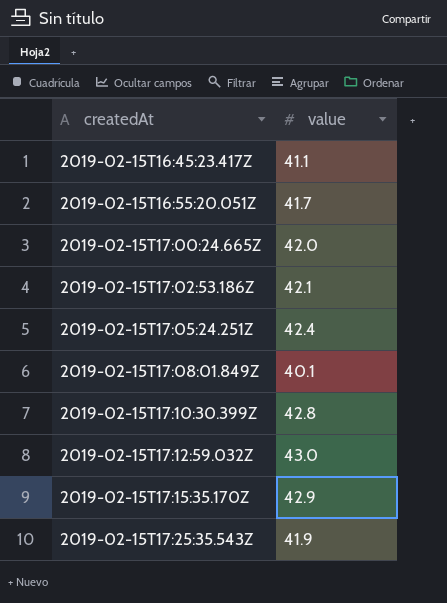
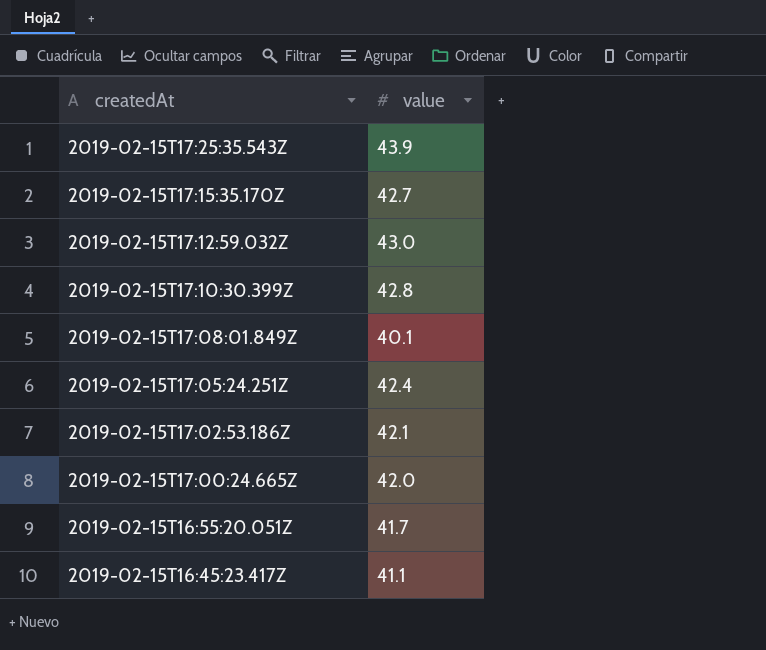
row order: createdAt ascending -> createdAt descending
2019-02-15T17:25:35.543Z | value: 41.9 -> 43.9
2019-02-15T17:15:35.170Z | value: 42.9 -> 42.7

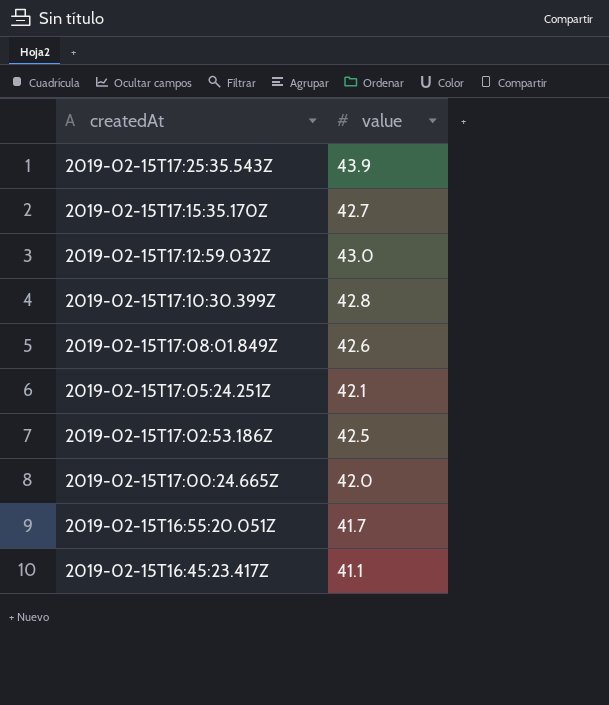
2019-02-15T17:08:01.849Z | value: 40.1 -> 42.6
2019-02-15T17:05:24.251Z | value: 42.4 -> 42.1
2019-02-15T17:02:53.186Z | value: 42.1 -> 42.5

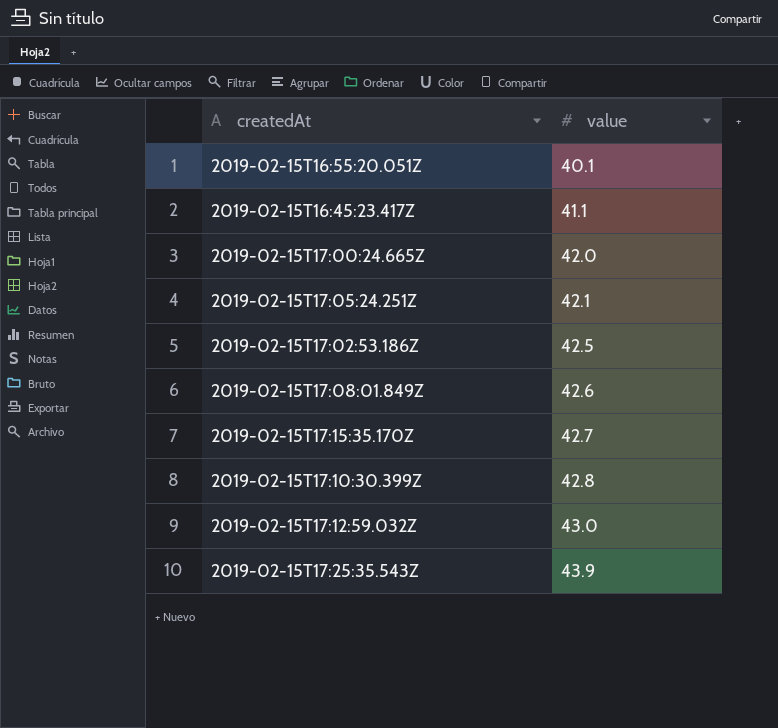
row order: createdAt descending -> value ascending
2019-02-15T16:55:20.051Z | value: 41.7 -> 40.1

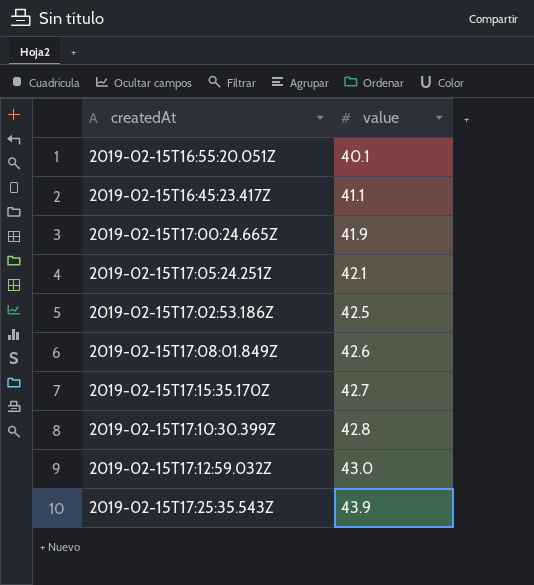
2019-02-15T17:00:24.665Z | value: 42.0 -> 41.9

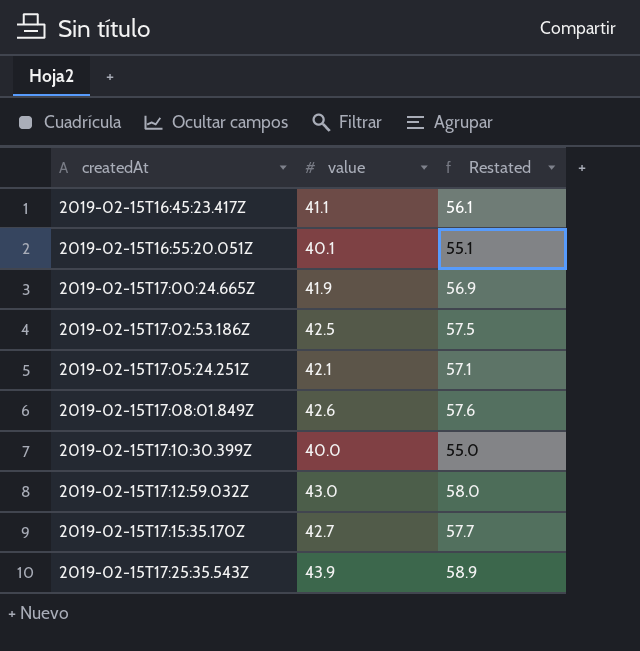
row order: value ascending -> createdAt ascending
column Restated | formula: none -> [value] + 15
2019-02-15T17:10:30.399Z | value: 42.8 -> 40.0

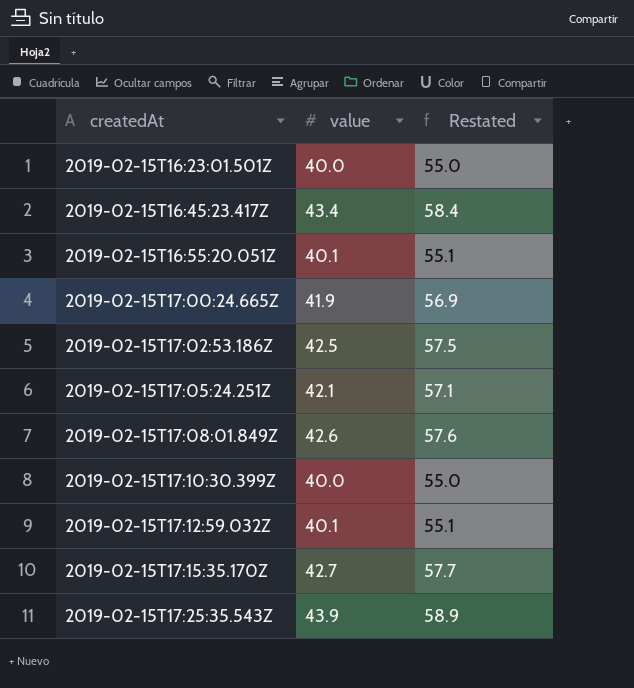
row 2019-02-15T16:23:01.501Z: none -> 40.0 | 55.0
2019-02-15T16:45:23.417Z | value: 41.1 -> 43.4
2019-02-15T16:45:23.417Z | Restated: 56.1 -> 58.4
2019-02-15T17:12:59.032Z | value: 43.0 -> 40.1
2019-02-15T17:12:59.032Z | Restated: 58.0 -> 55.1

